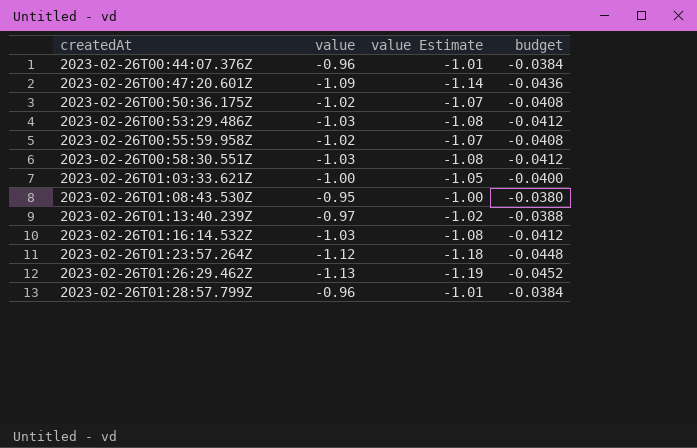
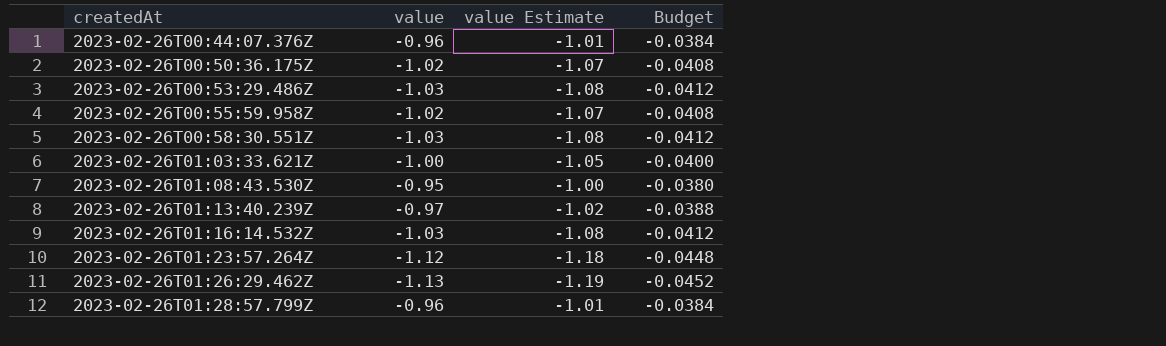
column name: budget -> Budget
row 2023-02-26T00:47:20.601Z: -1.09 | -1.14 | -0.0436 -> none

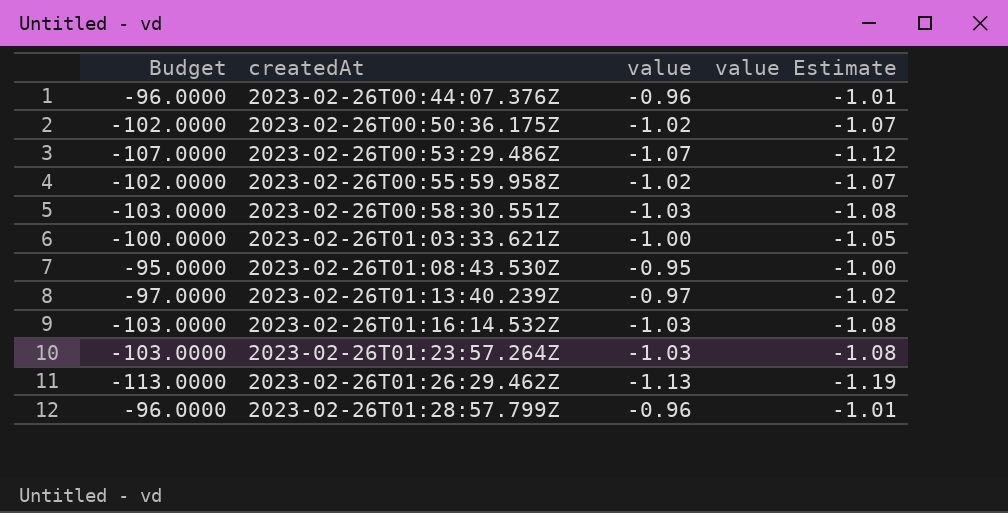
column Budget | formula: [value] * 0.04 -> [value] * 100
column Budget | position: 4 -> 1
2023-02-26T00:53:29.486Z | value: -1.03 -> -1.07
2023-02-26T00:53:29.486Z | value Estimate: -1.08 -> -1.12
2023-02-26T01:23:57.264Z | value: -1.12 -> -1.03
2023-02-26T01:23:57.264Z | value Estimate: -1.18 -> -1.08

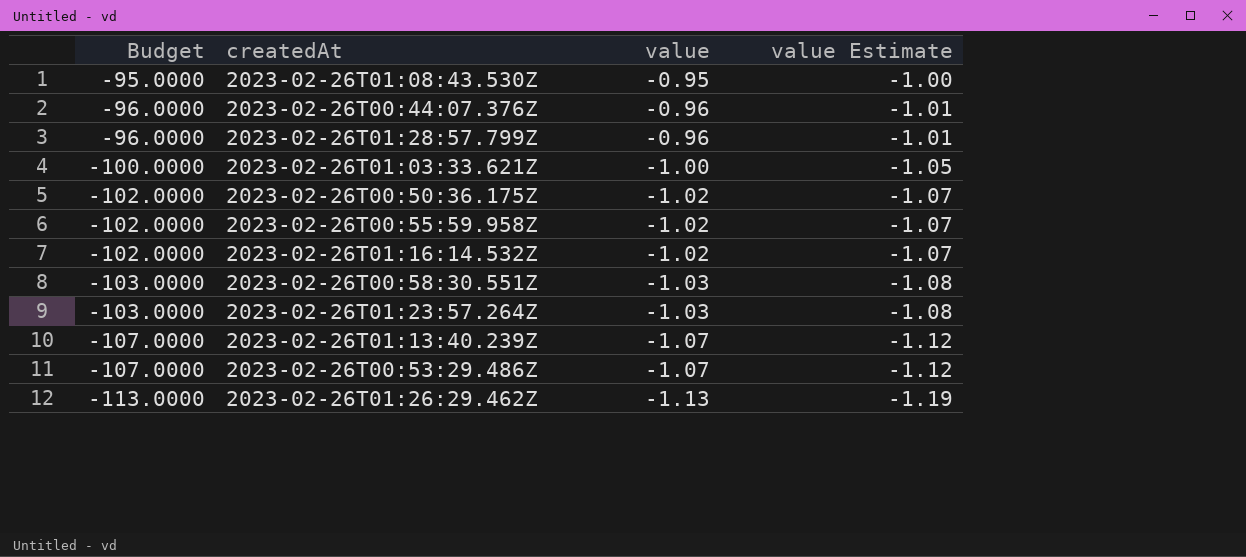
row order: createdAt ascending -> Budget descending
2023-02-26T01:16:14.532Z | Budget: -103.0000 -> -102.0000
2023-02-26T01:16:14.532Z | value: -1.03 -> -1.02
2023-02-26T01:16:14.532Z | value Estimate: -1.08 -> -1.07
2023-02-26T01:13:40.239Z | Budget: -97.0000 -> -107.0000
2023-02-26T01:13:40.239Z | value: -0.97 -> -1.07
2023-02-26T01:13:40.239Z | value Estimate: -1.02 -> -1.12

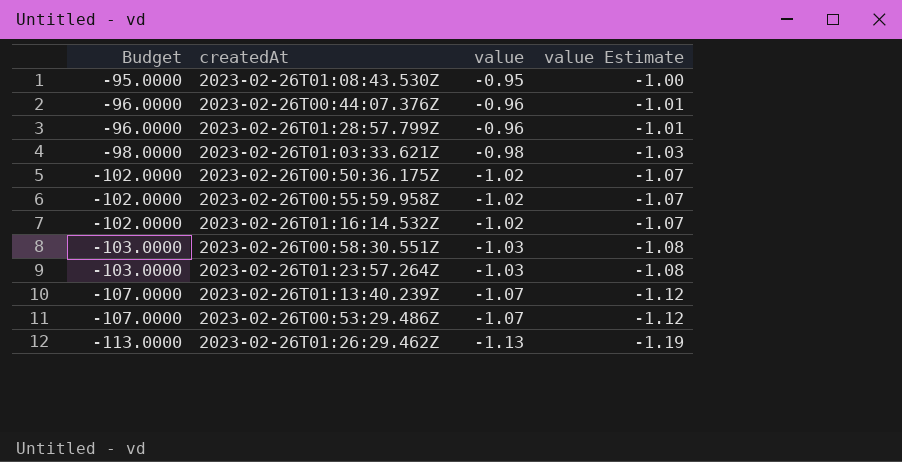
2023-02-26T01:03:33.621Z | Budget: -100.0000 -> -98.0000
2023-02-26T01:03:33.621Z | value: -1.00 -> -0.98
2023-02-26T01:03:33.621Z | value Estimate: -1.05 -> -1.03

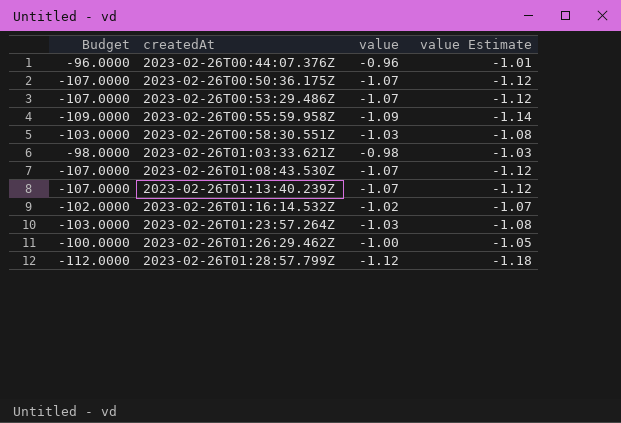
row order: Budget descending -> createdAt ascending
2023-02-26T00:50:36.175Z | Budget: -102.0000 -> -107.0000
2023-02-26T00:50:36.175Z | value: -1.02 -> -1.07
2023-02-26T00:50:36.175Z | value Estimate: -1.07 -> -1.12
2023-02-26T00:55:59.958Z | Budget: -102.0000 -> -109.0000
2023-02-26T00:55:59.958Z | value: -1.02 -> -1.09
2023-02-26T00:55:59.958Z | value Estimate: -1.07 -> -1.14
2023-02-26T01:08:43.530Z | Budget: -95.0000 -> -107.0000
2023-02-26T01:08:43.530Z | value: -0.95 -> -1.07
2023-02-26T01:08:43.530Z | value Estimate: -1.00 -> -1.12
2023-02-26T01:26:29.462Z | Budget: -113.0000 -> -100.0000
2023-02-26T01:26:29.462Z | value: -1.13 -> -1.00
2023-02-26T01:26:29.462Z | value Estimate: -1.19 -> -1.05
2023-02-26T01:28:57.799Z | Budget: -96.0000 -> -112.0000
2023-02-26T01:28:57.799Z | value: -0.96 -> -1.12
2023-02-26T01:28:57.799Z | value Estimate: -1.01 -> -1.18

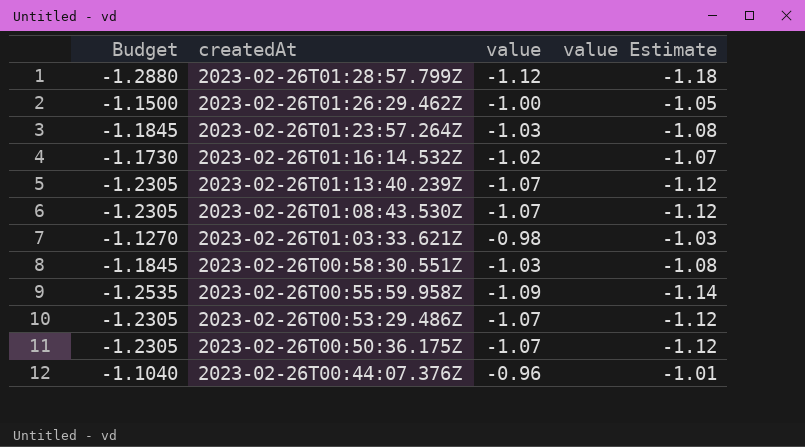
row order: createdAt ascending -> createdAt descending
column Budget | formula: [value] * 100 -> [value] * 1.15

